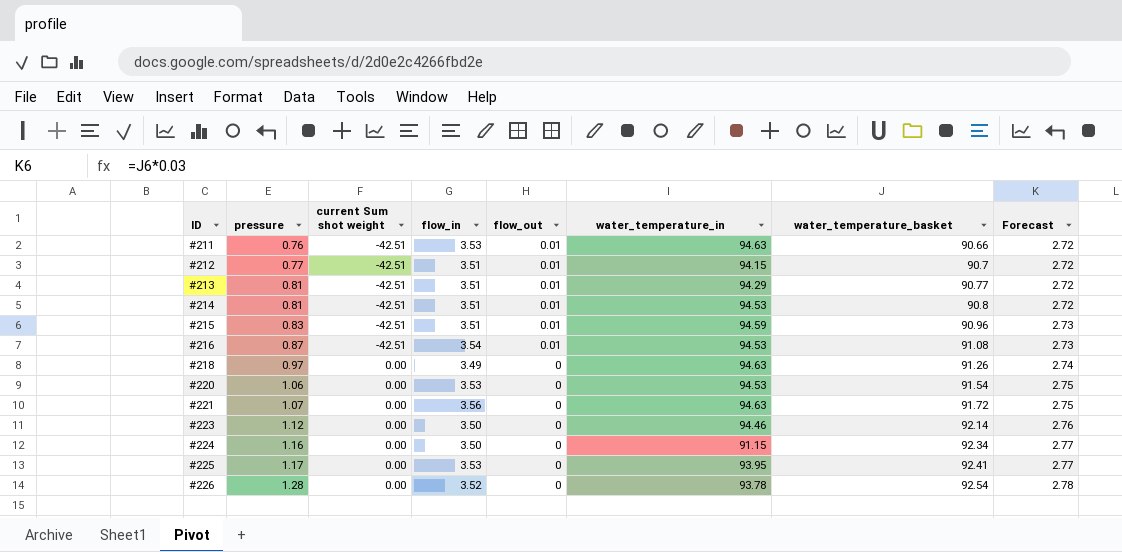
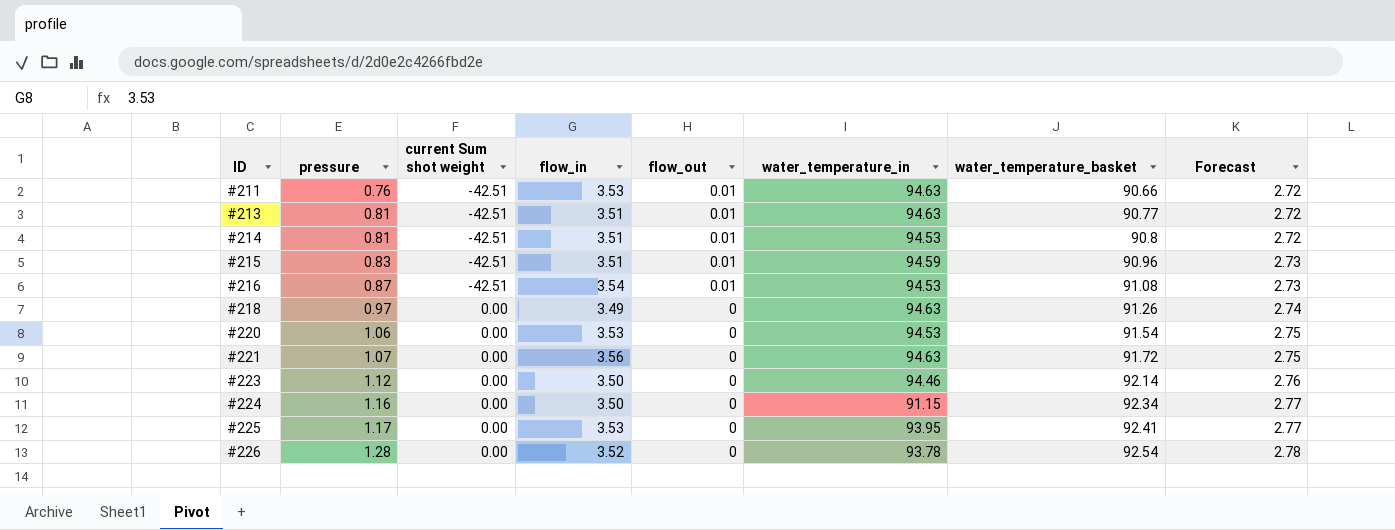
row #212: 0.77 | -42.51 | 3.51 | 0.01 | 94.15 | 90.7 | 2.72 -> none
#213 | water_temperature_in: 94.29 -> 94.63

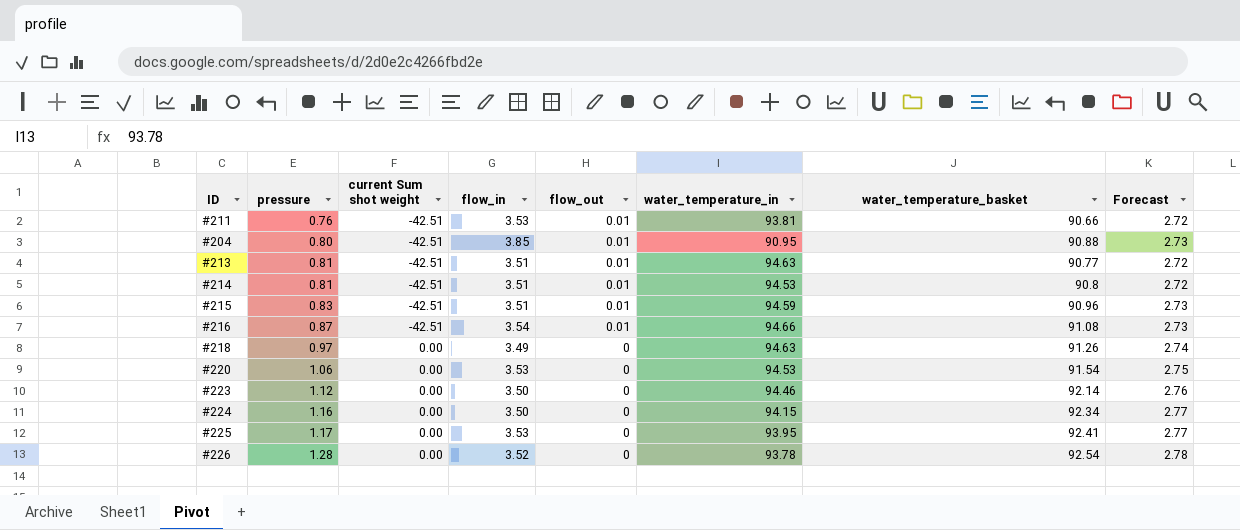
row #221: 1.07 | 0.00 | 3.56 | 0 | 94.63 | 91.72 | 2.75 -> none
#211 | water_temperature_in: 94.63 -> 93.81
row #204: none -> 0.80 | -42.51 | 3.85 | 0.01 | 90.95 | 90.88 | 2.73
#216 | water_temperature_in: 94.53 -> 94.66
#224 | water_temperature_in: 91.15 -> 94.15

